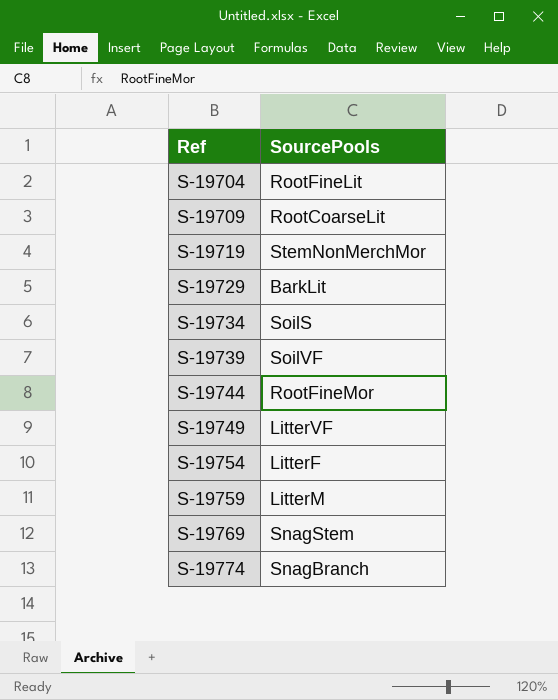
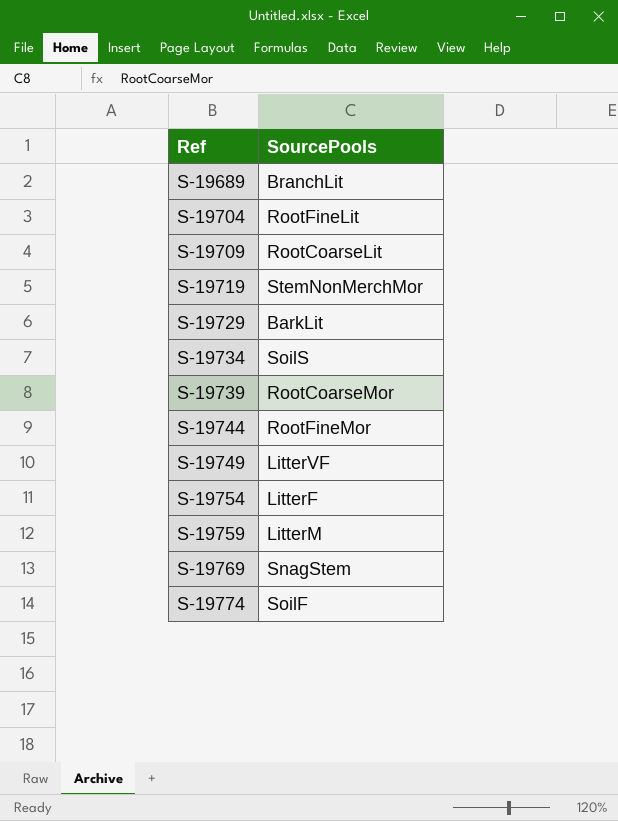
row S-19689: none -> BranchLit
S-19739 | SourcePools: SoilVF -> RootCoarseMor
S-19774 | SourcePools: SnagBranch -> SoilF

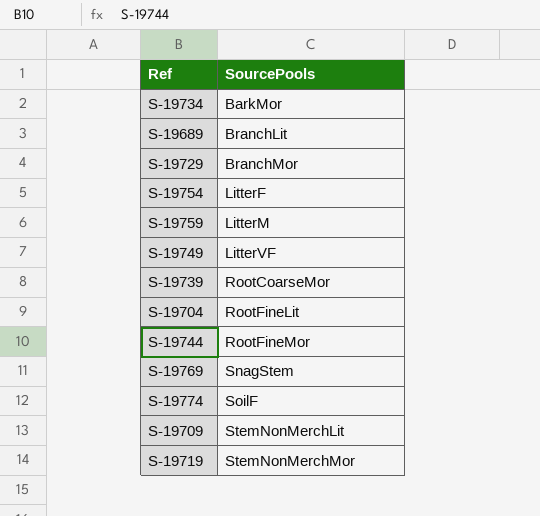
row order: Ref ascending -> SourcePools ascending
S-19734 | SourcePools: SoilS -> BarkMor
S-19729 | SourcePools: BarkLit -> BranchMor
S-19709 | SourcePools: RootCoarseLit -> StemNonMerchLit

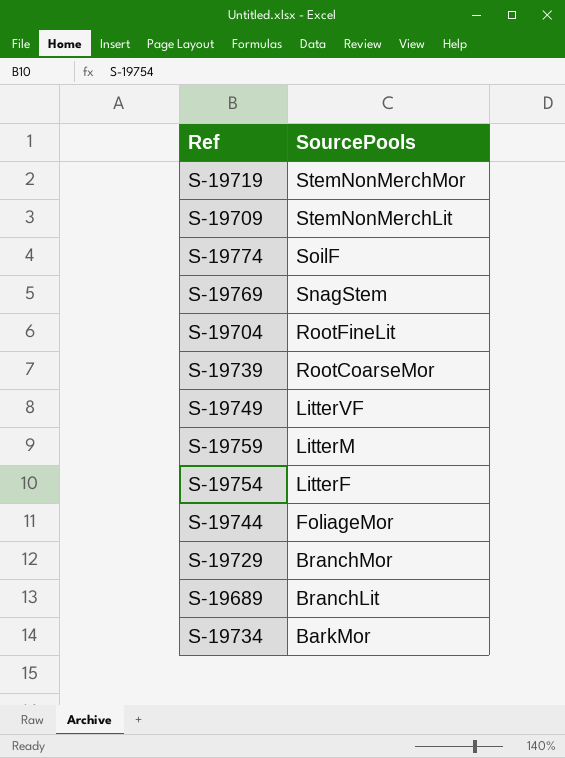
row order: SourcePools ascending -> SourcePools descending
S-19744 | SourcePools: RootFineMor -> FoliageMor

